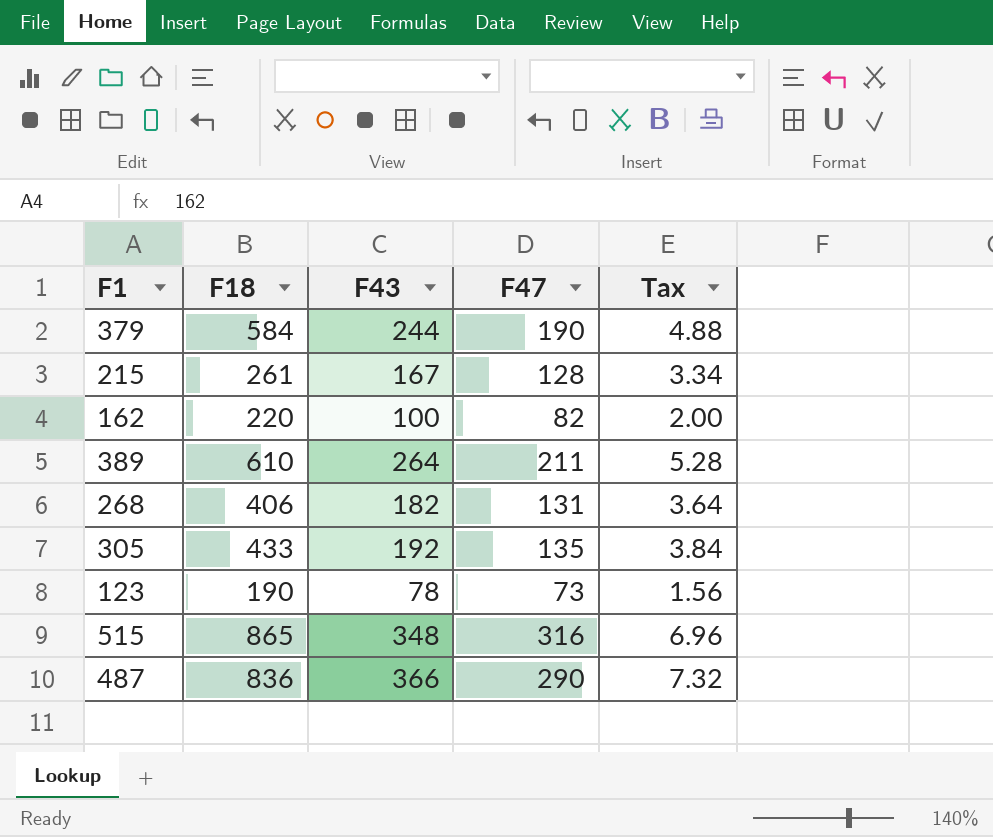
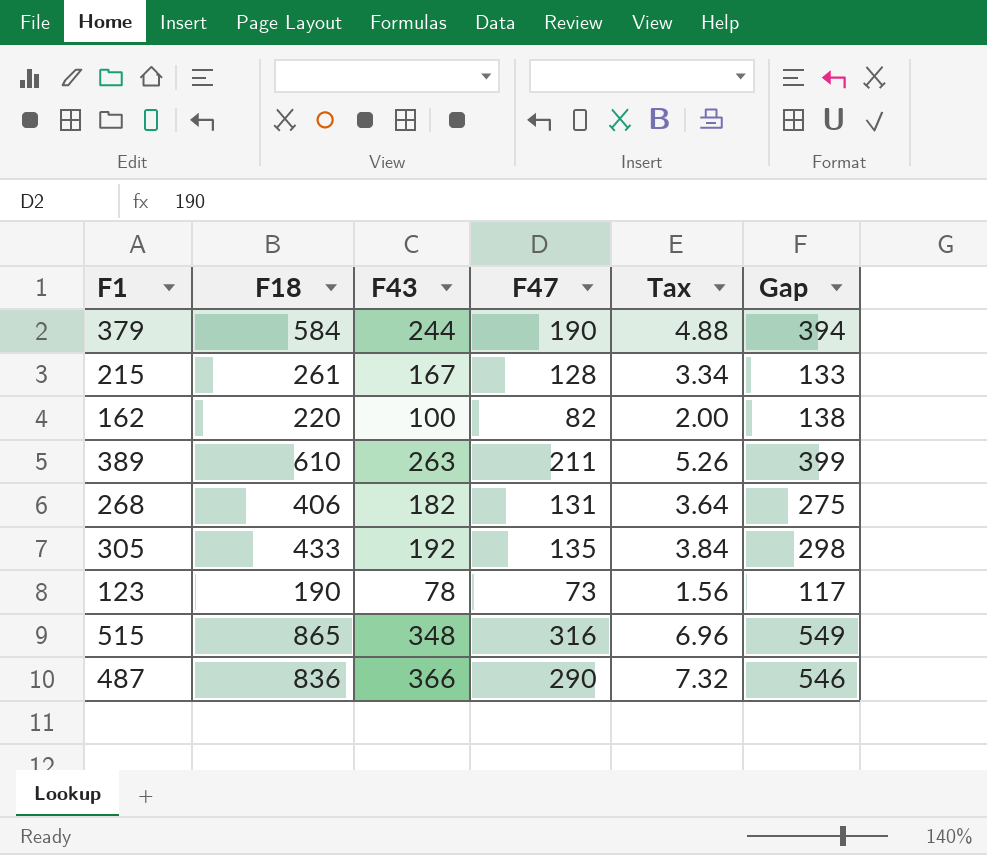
column Gap | formula: none -> [F18] - [F47]
389 | F43: 264 -> 263
389 | Tax: 5.28 -> 5.26

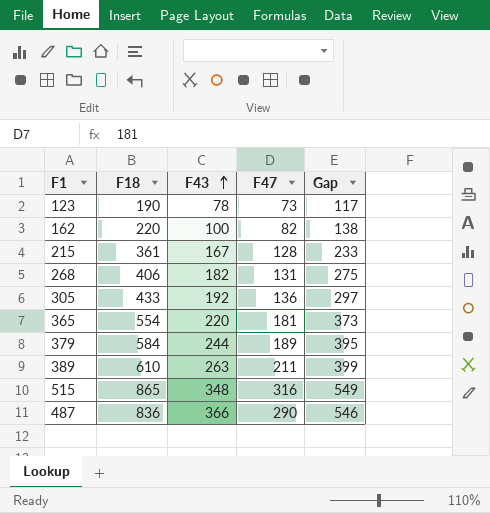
row order: none -> F43 ascending
column Tax | formula: [F43] * 0.02 -> none
215 | F18: 261 -> 361
215 | Gap: 133 -> 233
305 | F47: 135 -> 136
305 | Gap: 298 -> 297
row 365: none -> 554 | 220 | 181 | 373
379 | F47: 190 -> 189
379 | Gap: 394 -> 395

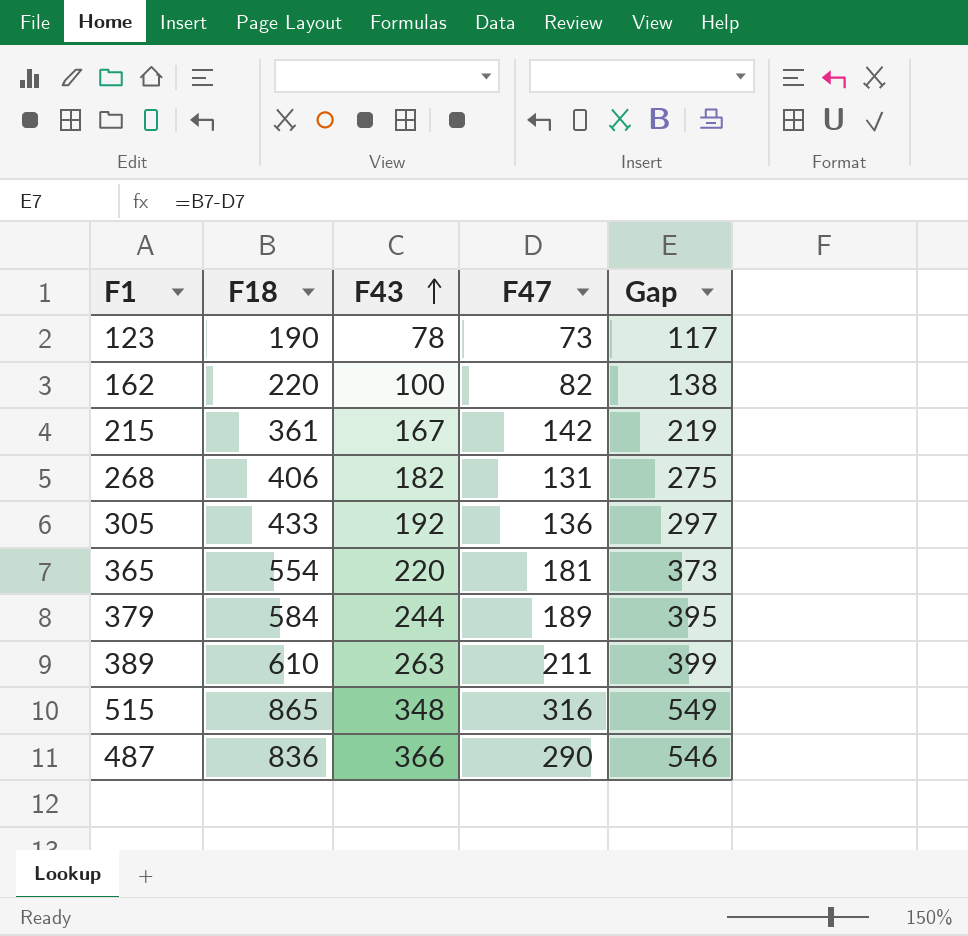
215 | F47: 128 -> 142
215 | Gap: 233 -> 219

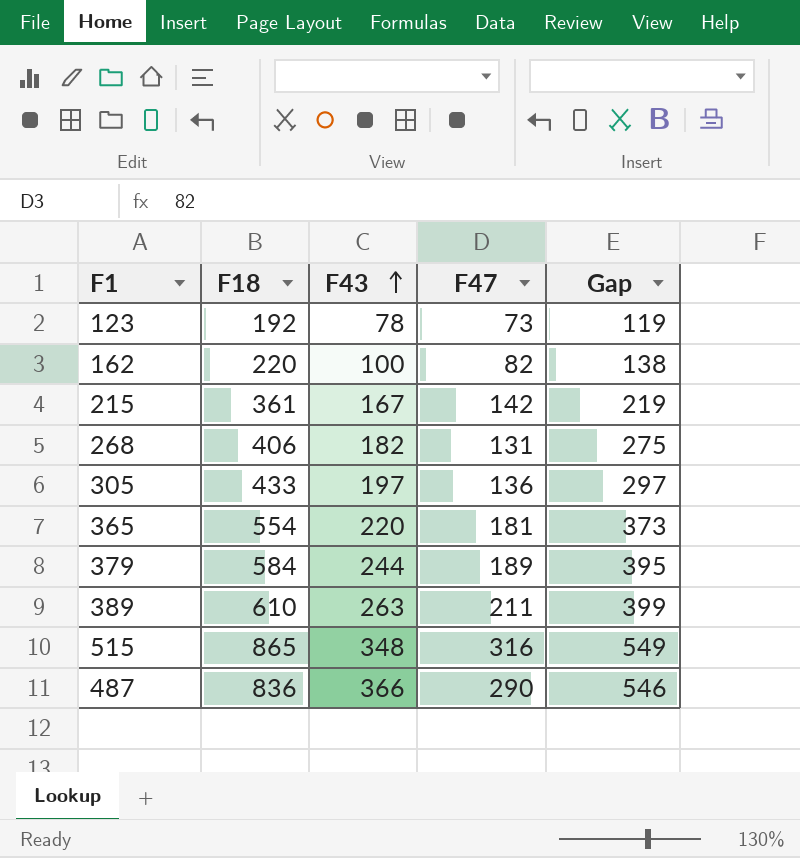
123 | F18: 190 -> 192
123 | Gap: 117 -> 119
305 | F43: 192 -> 197

